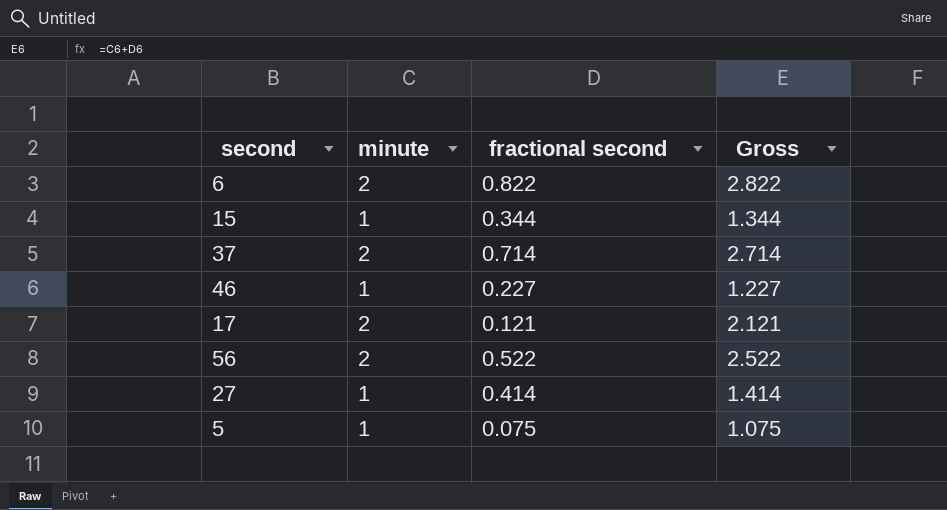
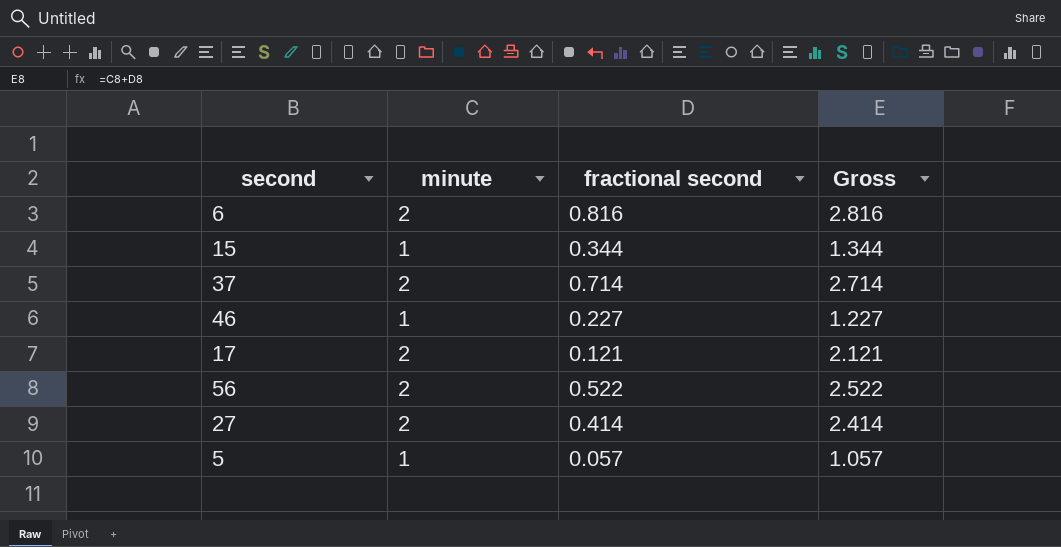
6 | fractional second: 0.822 -> 0.816
6 | Gross: 2.822 -> 2.816
27 | minute: 1 -> 2
27 | Gross: 1.414 -> 2.414
5 | fractional second: 0.075 -> 0.057
5 | Gross: 1.075 -> 1.057

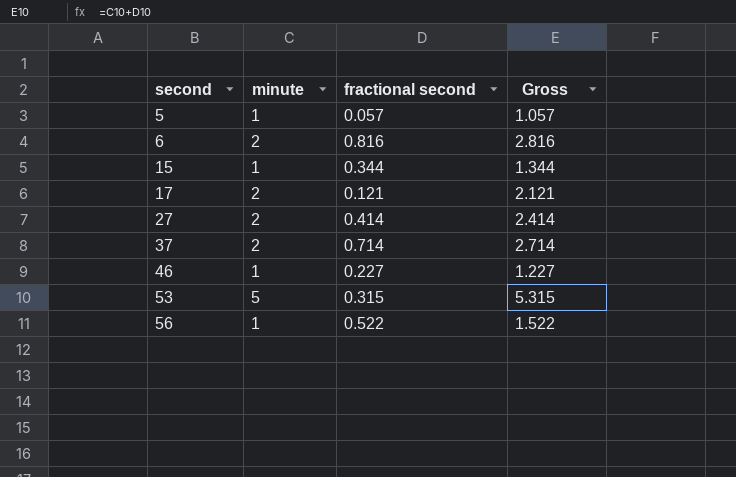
row order: none -> second ascending
row 53: none -> 5 | 0.315 | 5.315
56 | minute: 2 -> 1
56 | Gross: 2.522 -> 1.522

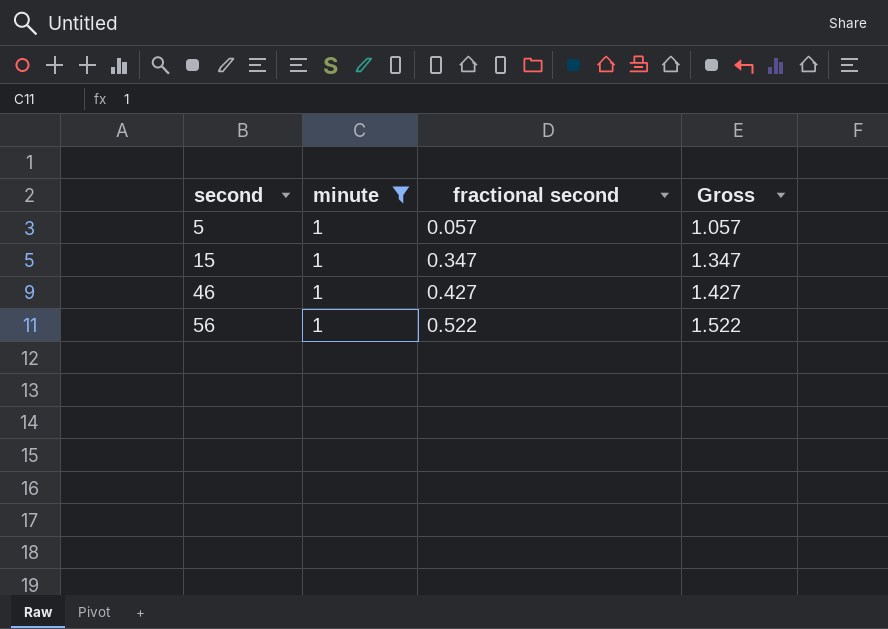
filter: none -> minute = 1
15 | fractional second: 0.344 -> 0.347
15 | Gross: 1.344 -> 1.347
46 | fractional second: 0.227 -> 0.427
46 | Gross: 1.227 -> 1.427

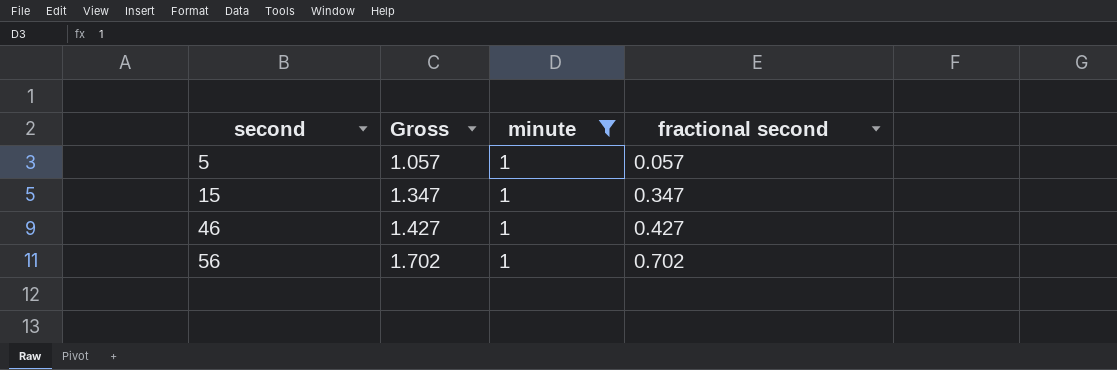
column Gross | position: 4 -> 2
56 | Gross: 1.522 -> 1.702
56 | fractional second: 0.522 -> 0.702

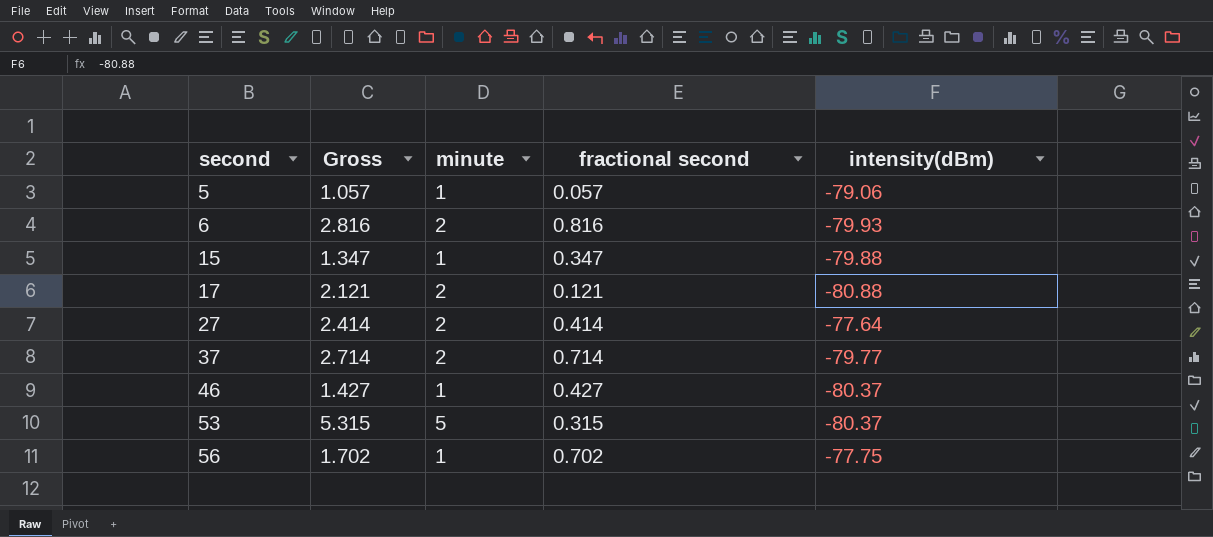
filter: minute = 1 -> none
column intensity(dBm) | position: none -> 5

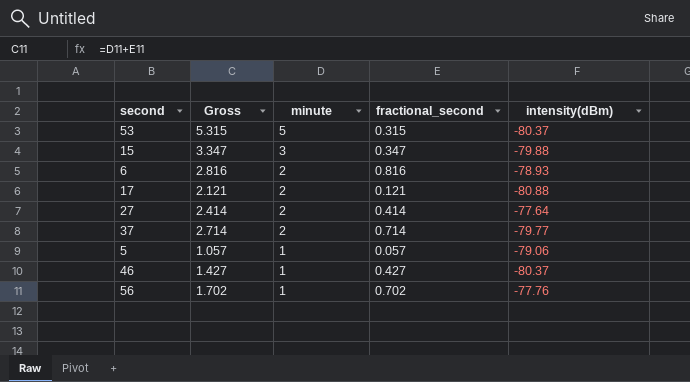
row order: second ascending -> minute descending
column name: fractional second -> fractional_second
15 | Gross: 1.347 -> 3.347
15 | minute: 1 -> 3
6 | intensity(dBm): -79.93 -> -78.93
56 | intensity(dBm): -77.75 -> -77.76

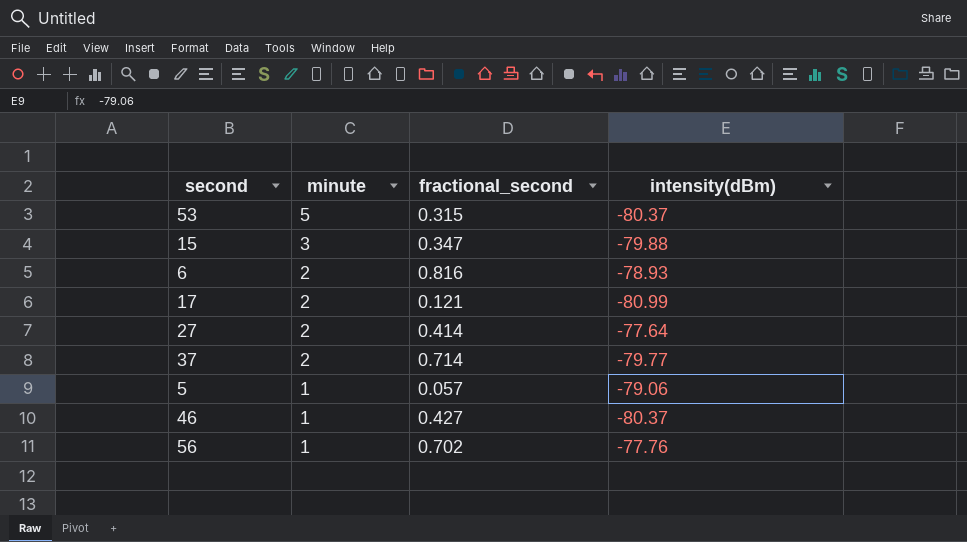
column Gross | formula: [minute] + [fractional_second] -> none
17 | intensity(dBm): -80.88 -> -80.99

